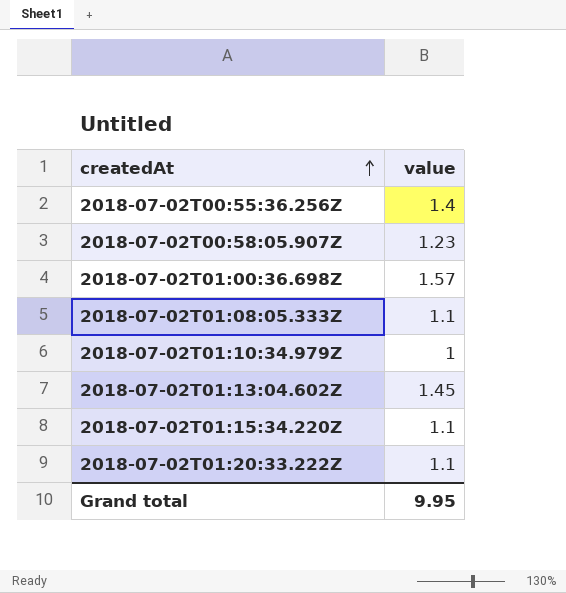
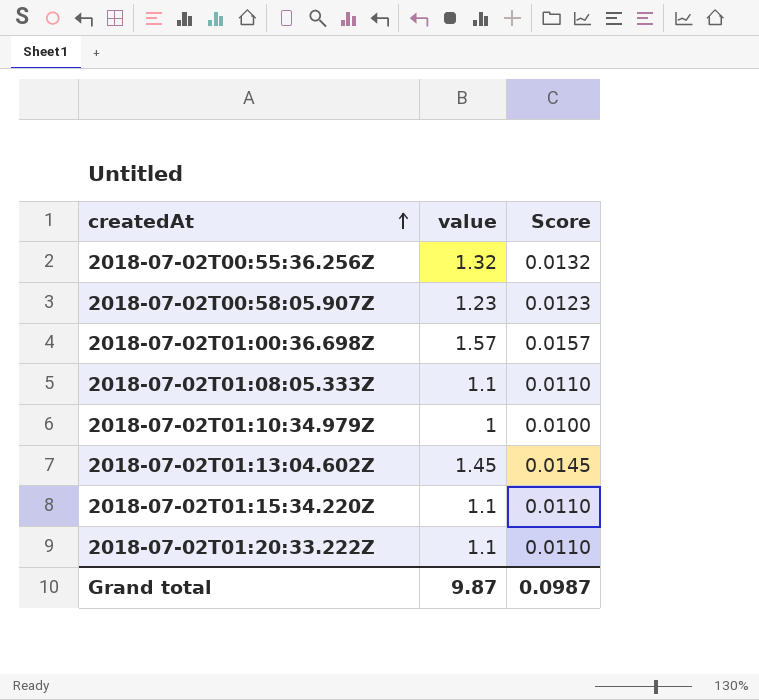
column Score | formula: none -> [value] * 0.01
2018-07-02T00:55:36.256Z | value: 1.4 -> 1.32
Grand total | value: 9.95 -> 9.87

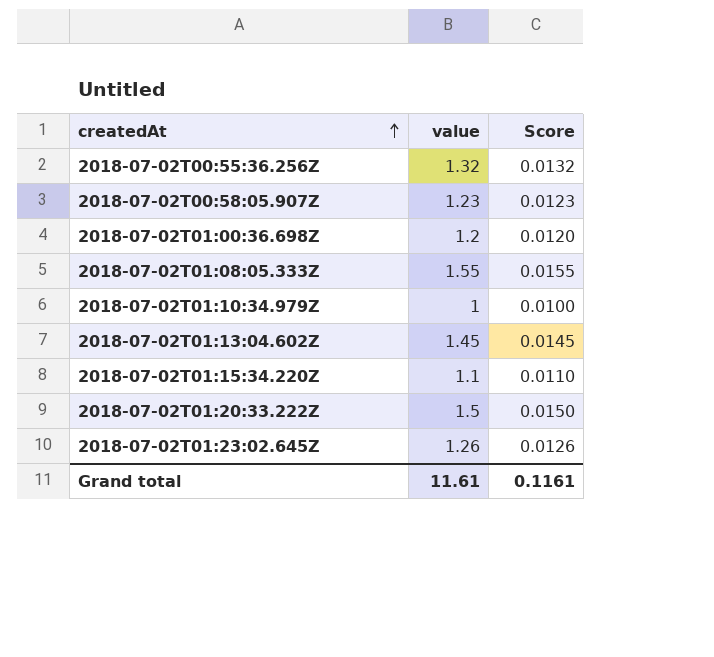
2018-07-02T01:00:36.698Z | value: 1.57 -> 1.2
2018-07-02T01:00:36.698Z | Score: 0.0157 -> 0.0120
2018-07-02T01:08:05.333Z | value: 1.1 -> 1.55
2018-07-02T01:08:05.333Z | Score: 0.0110 -> 0.0155
2018-07-02T01:20:33.222Z | value: 1.1 -> 1.5
2018-07-02T01:20:33.222Z | Score: 0.0110 -> 0.0150
row 2018-07-02T01:23:02.645Z: none -> 1.26 | 0.0126
Grand total | value: 9.87 -> 11.61
Grand total | Score: 0.0987 -> 0.1161

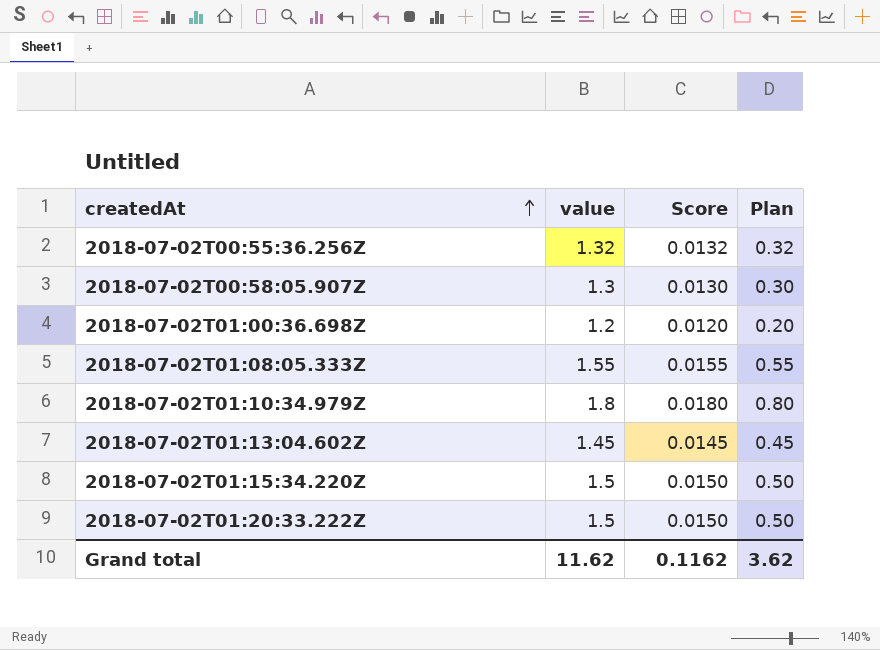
column Plan | formula: none -> [value] - 1
row 2018-07-02T01:23:02.645Z: 1.26 | 0.0126 -> none
2018-07-02T00:58:05.907Z | value: 1.23 -> 1.3
2018-07-02T00:58:05.907Z | Score: 0.0123 -> 0.0130
2018-07-02T01:10:34.979Z | value: 1 -> 1.8
2018-07-02T01:10:34.979Z | Score: 0.0100 -> 0.0180
2018-07-02T01:15:34.220Z | value: 1.1 -> 1.5
2018-07-02T01:15:34.220Z | Score: 0.0110 -> 0.0150
Grand total | value: 11.61 -> 11.62
Grand total | Score: 0.1161 -> 0.1162

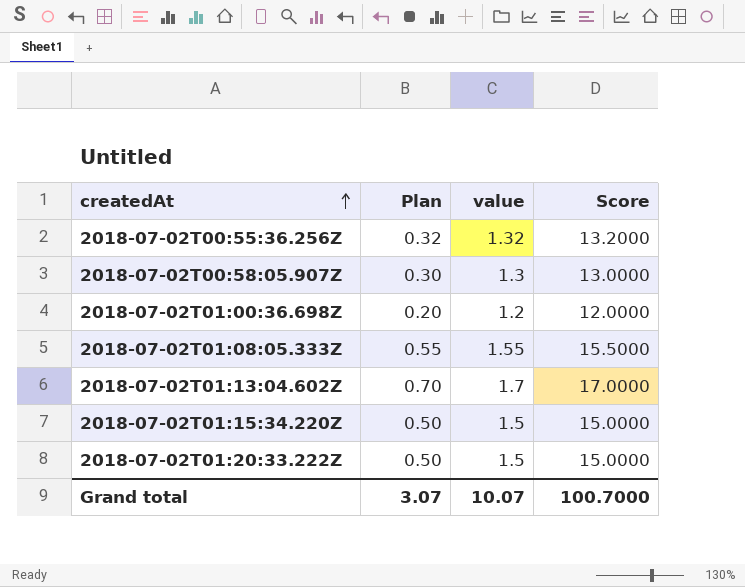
column Plan | position: 4 -> 2
column Score | formula: [value] * 0.01 -> [value] * 10
row 2018-07-02T01:10:34.979Z: 1.8 | 0.0180 | 0.80 -> none
2018-07-02T01:13:04.602Z | Plan: 0.45 -> 0.70
2018-07-02T01:13:04.602Z | value: 1.45 -> 1.7
Grand total | Plan: 3.62 -> 3.07
Grand total | value: 11.62 -> 10.07
Grand total | Score: 0.1162 -> 100.7000

